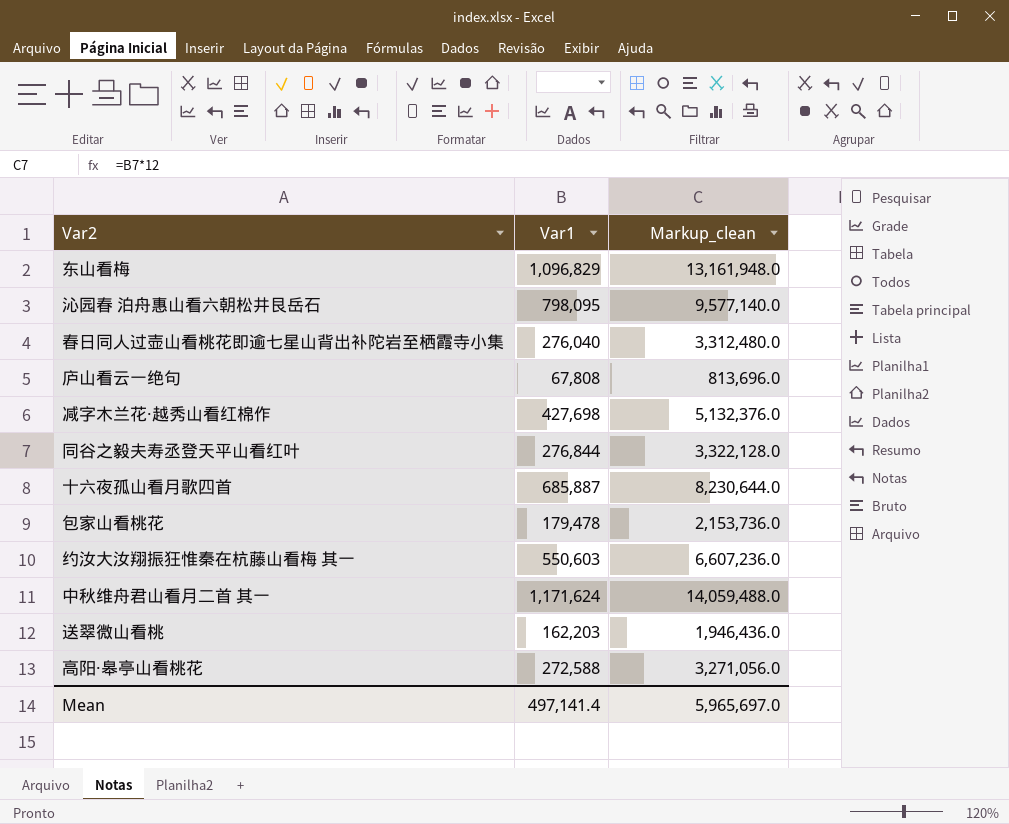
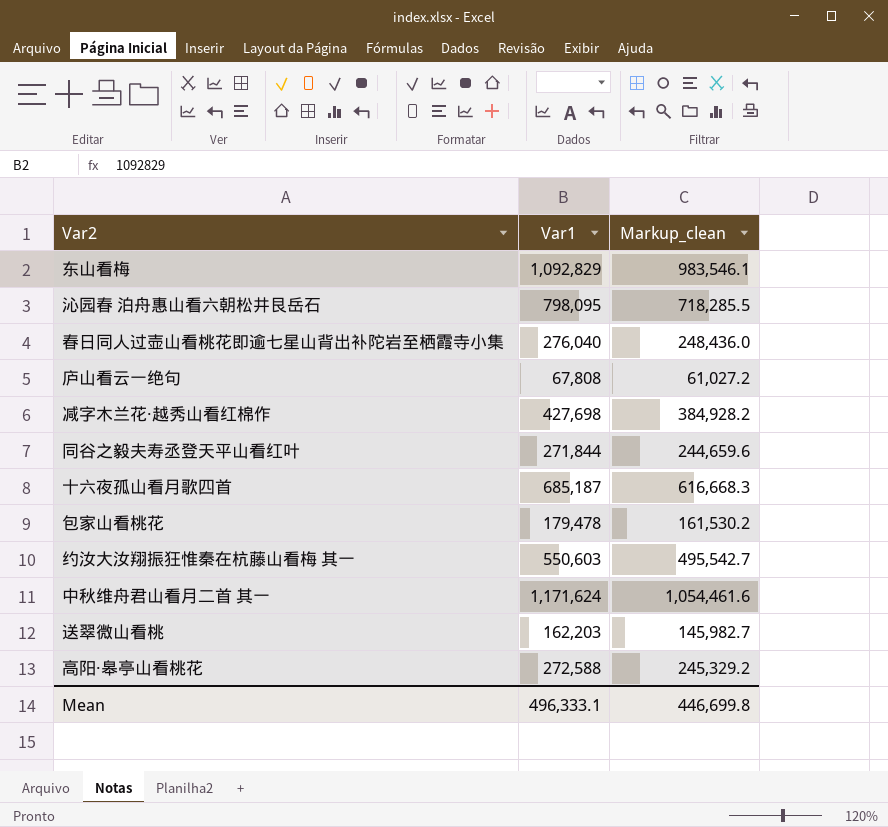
column Markup_clean | formula: [Var1] * 12 -> [Var1] * 0.9
东山看梅 | Var1: 1,096,829 -> 1,092,829
同谷之毅夫寿丞登天平山看红叶 | Var1: 276,844 -> 271,844
十六夜孤山看月歌四首 | Var1: 685,887 -> 685,187
Mean | Var1: 497,141.4 -> 496,333.1
Mean | Markup_clean: 5,965,697.0 -> 446,699.8

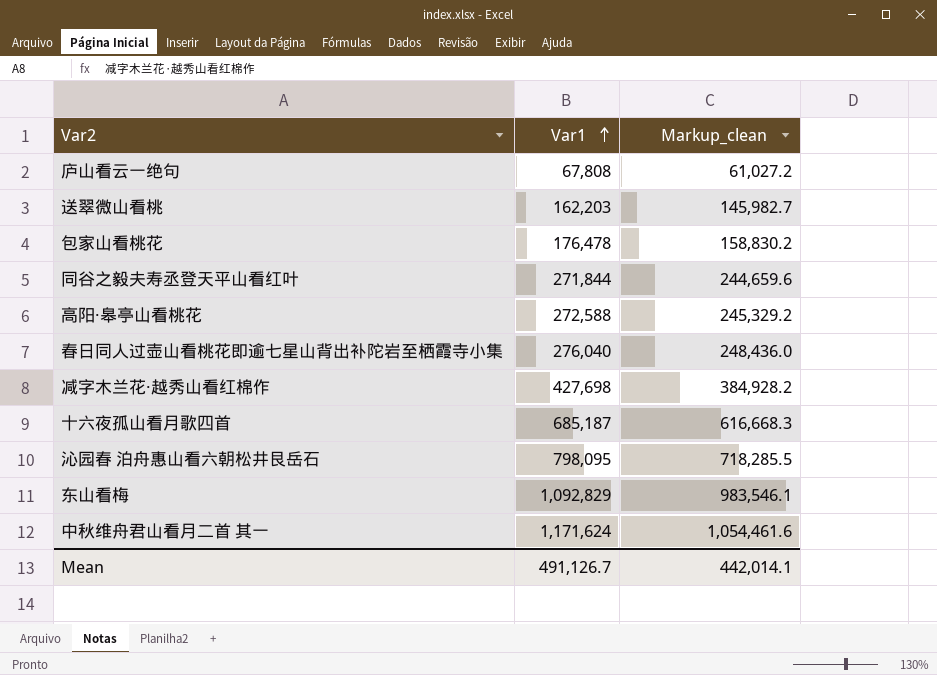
row order: none -> Var1 ascending
row 约汝大汝翔振狂惟秦在杭藤山看梅 其一: 550,603 | 495,542.7 -> none
包家山看桃花 | Var1: 179,478 -> 176,478
包家山看桃花 | Markup_clean: 161,530.2 -> 158,830.2
Mean | Var1: 496,333.1 -> 491,126.7
Mean | Markup_clean: 446,699.8 -> 442,014.1

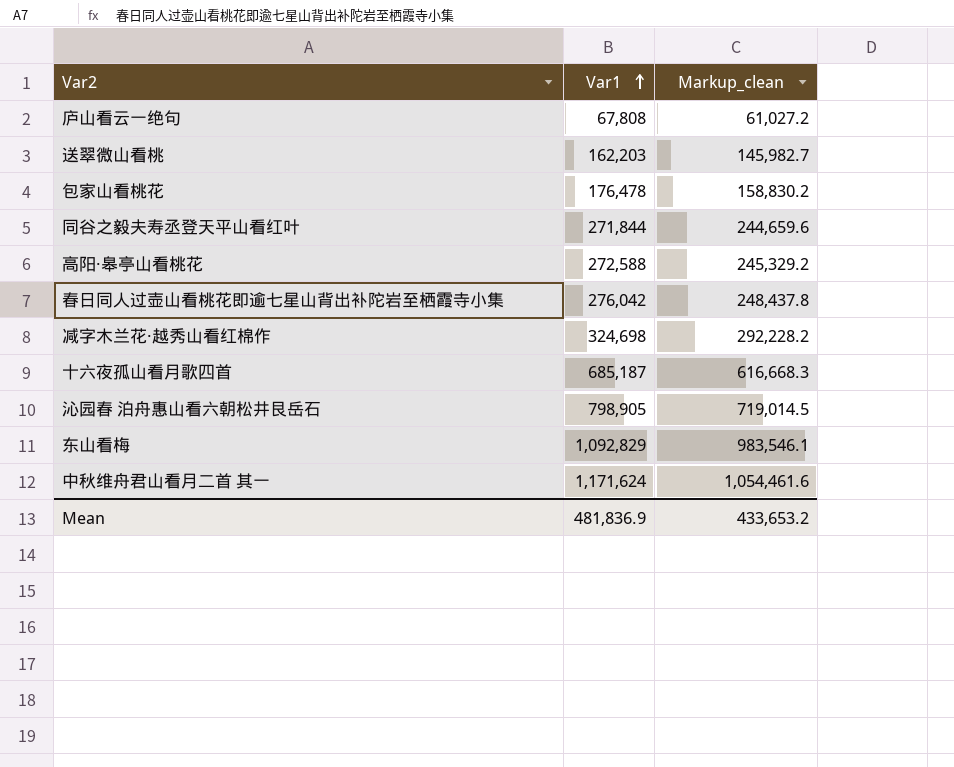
春日同人过壶山看桃花即逾七星山背出补陀岩至栖霞寺小集 | Var1: 276,040 -> 276,042
春日同人过壶山看桃花即逾七星山背出补陀岩至栖霞寺小集 | Markup_clean: 248,436.0 -> 248,437.8
减字木兰花·越秀山看红棉作 | Var1: 427,698 -> 324,698
减字木兰花·越秀山看红棉作 | Markup_clean: 384,928.2 -> 292,228.2
沁园春 泊舟惠山看六朝松井艮岳石 | Var1: 798,095 -> 798,905
沁园春 泊舟惠山看六朝松井艮岳石 | Markup_clean: 718,285.5 -> 719,014.5
Mean | Var1: 491,126.7 -> 481,836.9
Mean | Markup_clean: 442,014.1 -> 433,653.2

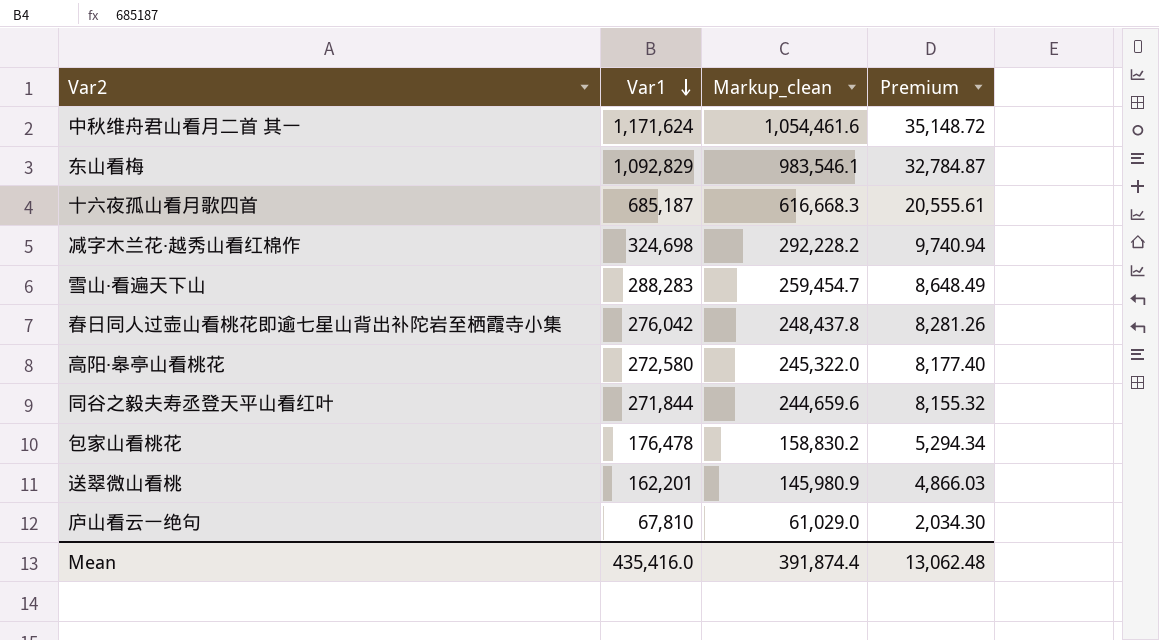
row order: Var1 ascending -> Var1 descending
column Premium | formula: none -> [Var1] * 0.03
row 沁园春 泊舟惠山看六朝松井艮岳石: 798,905 | 719,014.5 -> none
row 雪山·看遍天下山: none -> 288,283 | 259,454.7 | 8,648.49
高阳·皋亭山看桃花 | Var1: 272,588 -> 272,580
高阳·皋亭山看桃花 | Markup_clean: 245,329.2 -> 245,322.0
送翠微山看桃 | Var1: 162,203 -> 162,201
送翠微山看桃 | Markup_clean: 145,982.7 -> 145,980.9
庐山看云一绝句 | Var1: 67,808 -> 67,810
庐山看云一绝句 | Markup_clean: 61,027.2 -> 61,029.0
Mean | Var1: 481,836.9 -> 435,416.0
Mean | Markup_clean: 433,653.2 -> 391,874.4

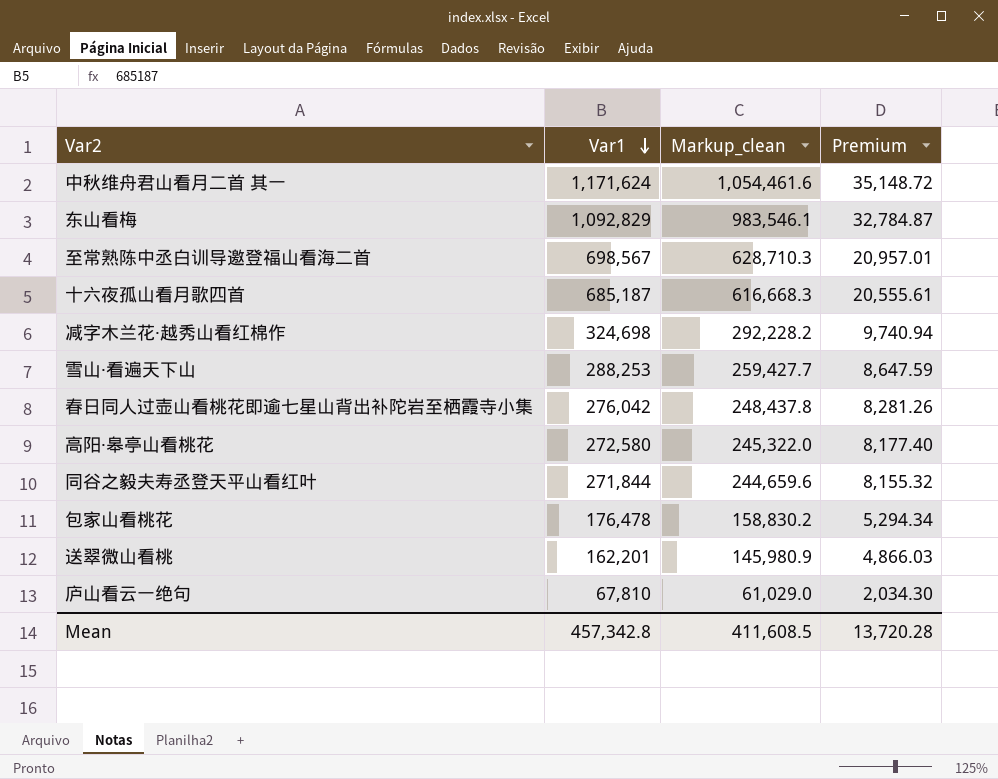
row 至常熟陈中丞白训导邀登福山看海二首: none -> 698,567 | 628,710.3 | 20,957.01
雪山·看遍天下山 | Var1: 288,283 -> 288,253
雪山·看遍天下山 | Markup_clean: 259,454.7 -> 259,427.7
雪山·看遍天下山 | Premium: 8,648.49 -> 8,647.59
Mean | Var1: 435,416.0 -> 457,342.8
Mean | Markup_clean: 391,874.4 -> 411,608.5
Mean | Premium: 13,062.48 -> 13,720.28

